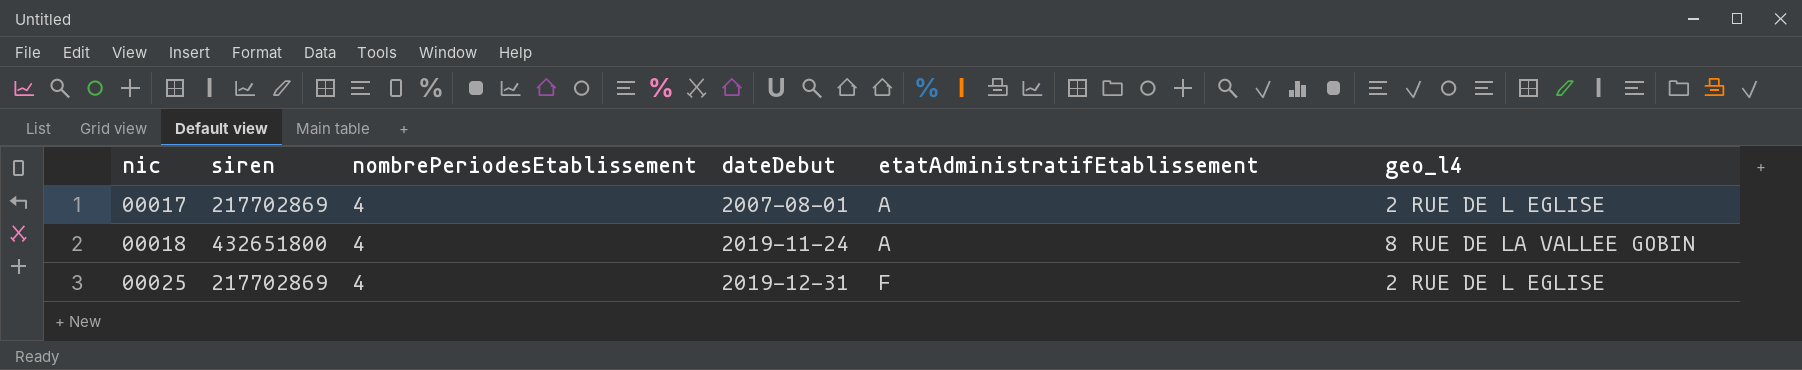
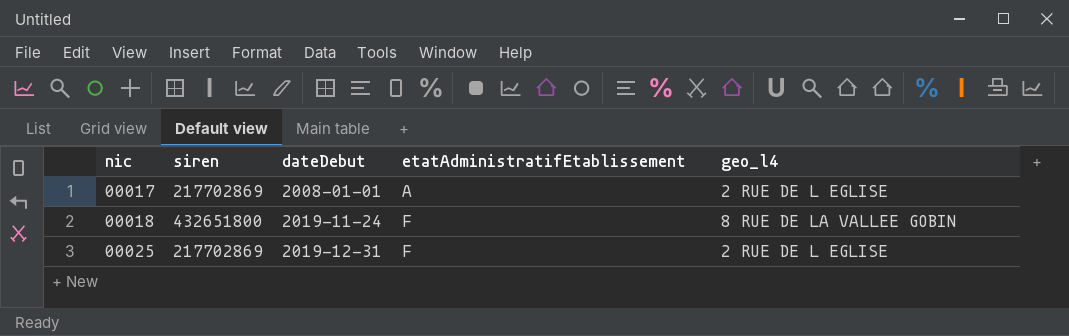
column nombrePeriodesEtablissement | position: 3 -> none
00017 | dateDebut: 2007-08-01 -> 2008-01-01
00018 | etatAdministratifEtablissement: A -> F

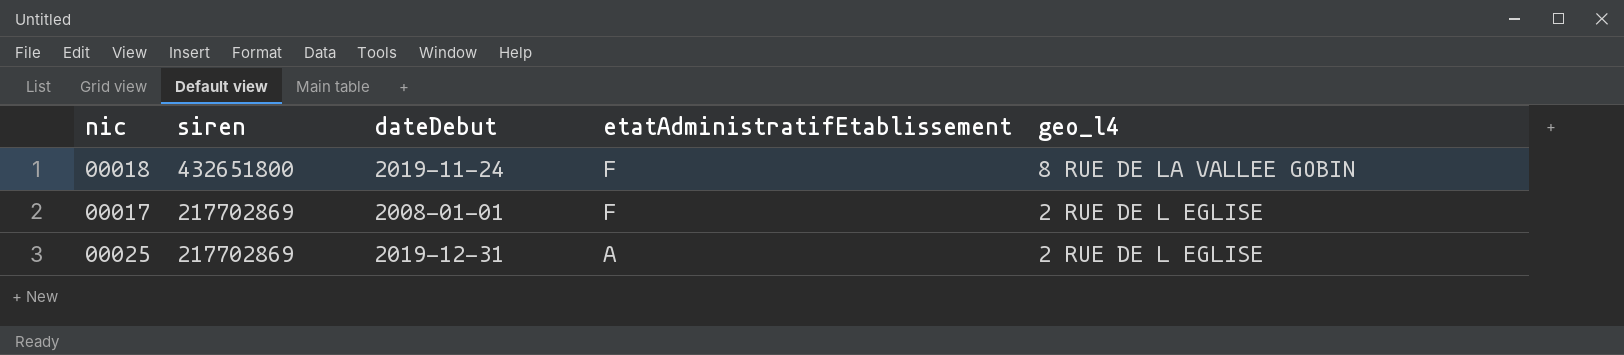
row order: nic ascending -> siren descending
00017 | etatAdministratifEtablissement: A -> F
00025 | etatAdministratifEtablissement: F -> A

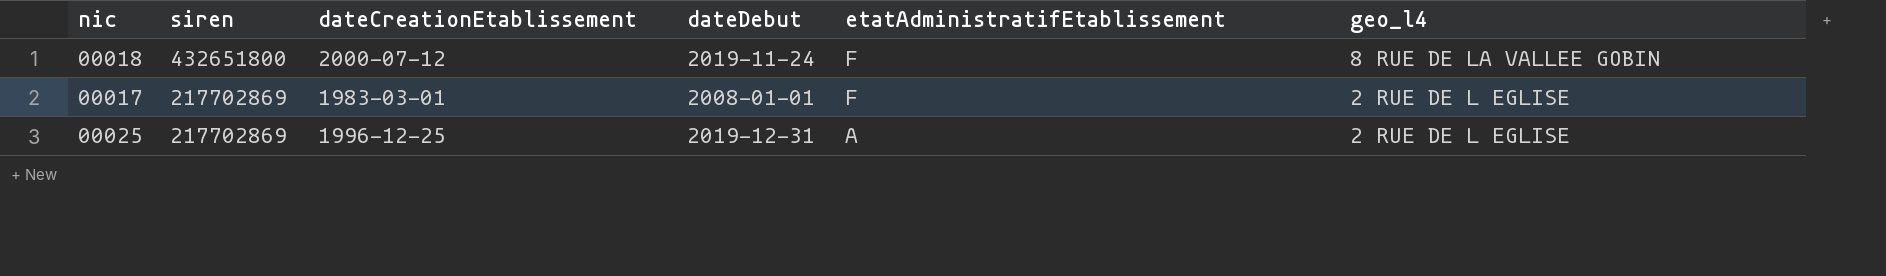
column dateCreationEtablissement | position: none -> 3

